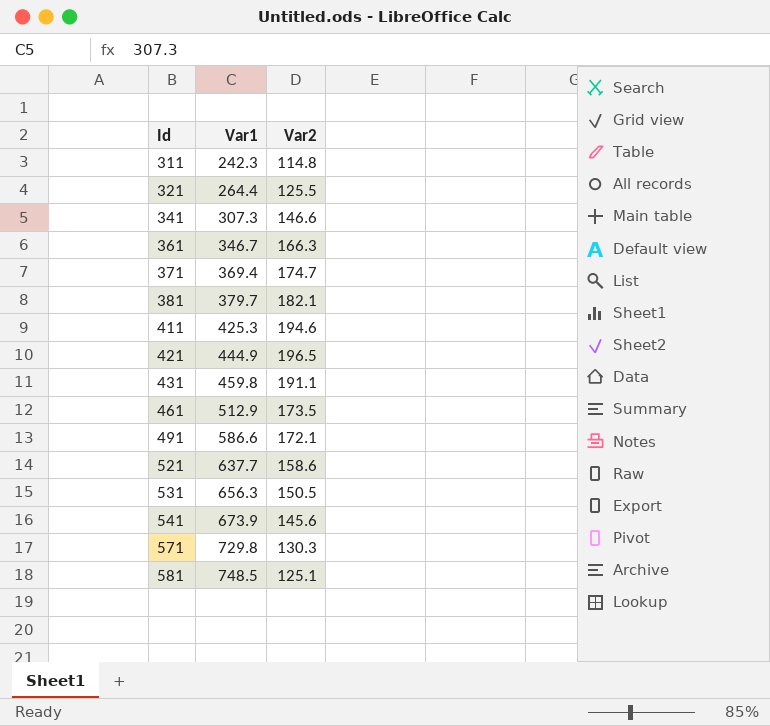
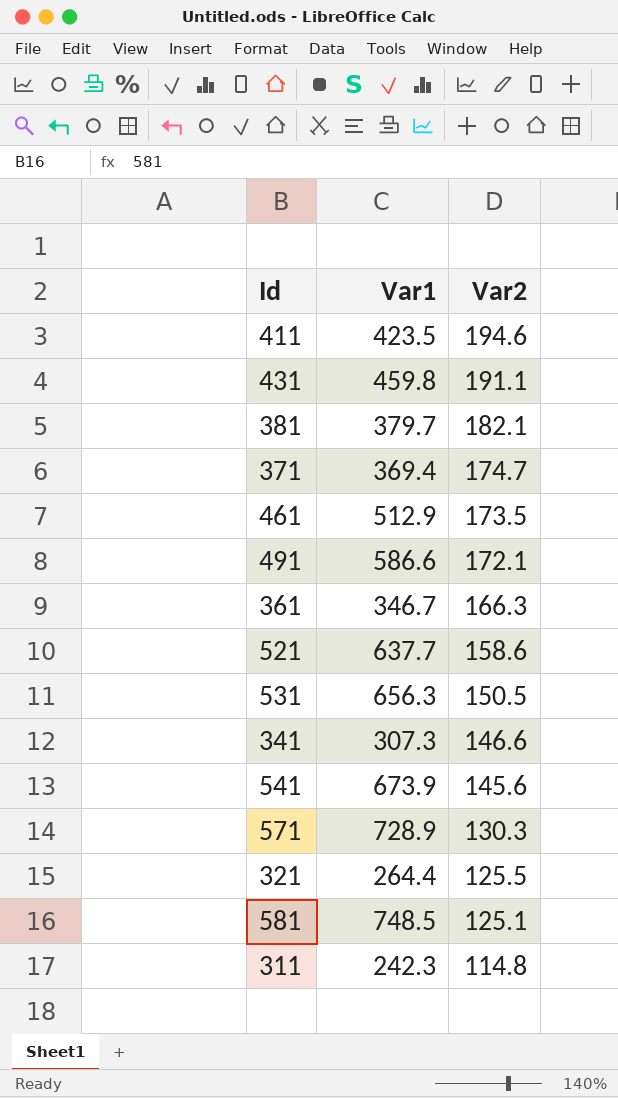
row order: Id ascending -> Var2 descending
row 421: 444.9 | 196.5 -> none
411 | Var1: 425.3 -> 423.5
571 | Var1: 729.8 -> 728.9

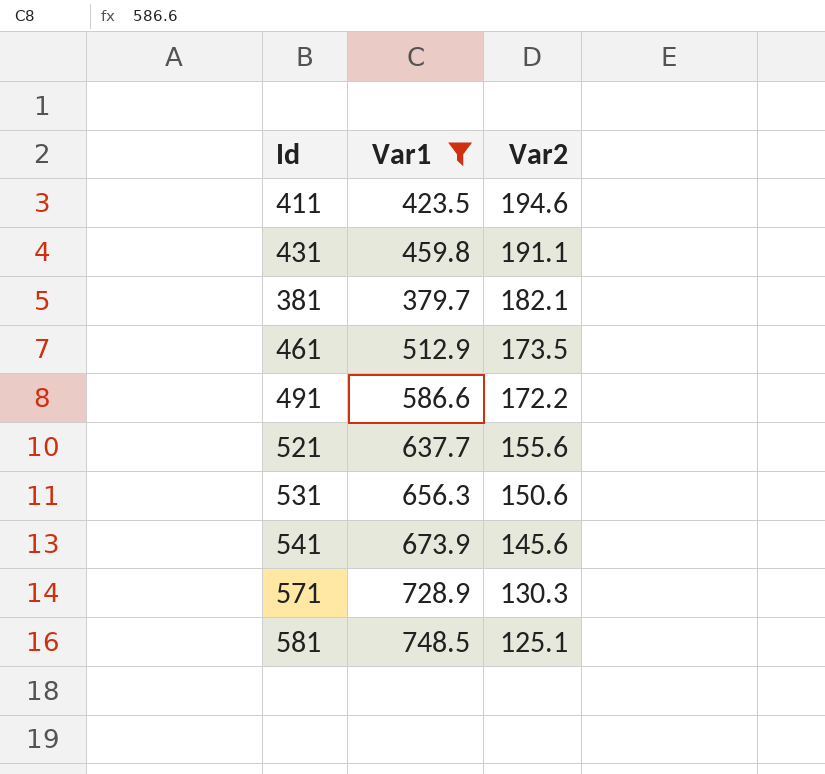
filter: none -> Var1 >= 379.7
491 | Var2: 172.1 -> 172.2
521 | Var2: 158.6 -> 155.6
531 | Var2: 150.5 -> 150.6

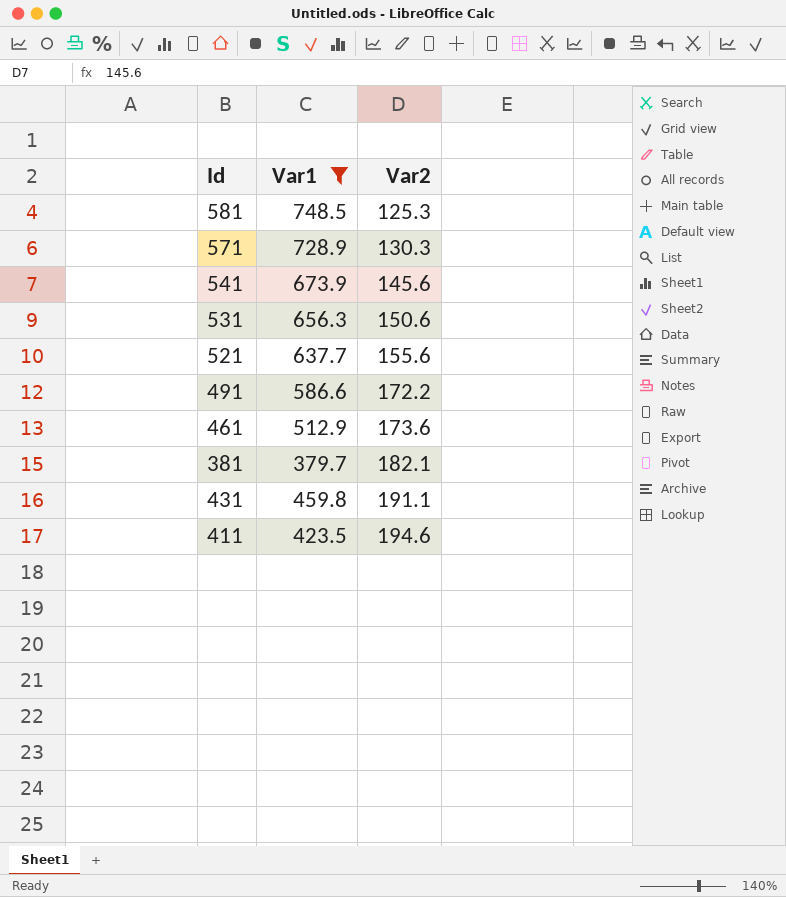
row order: Var2 descending -> Var2 ascending
581 | Var2: 125.1 -> 125.3
461 | Var2: 173.5 -> 173.6

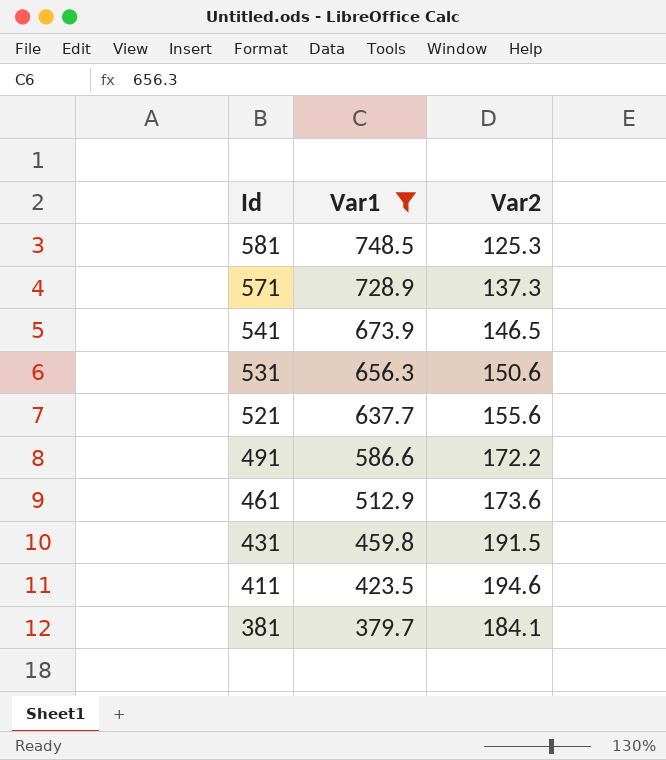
row order: Var2 ascending -> Id descending
571 | Var2: 130.3 -> 137.3
541 | Var2: 145.6 -> 146.5
431 | Var2: 191.1 -> 191.5
381 | Var2: 182.1 -> 184.1

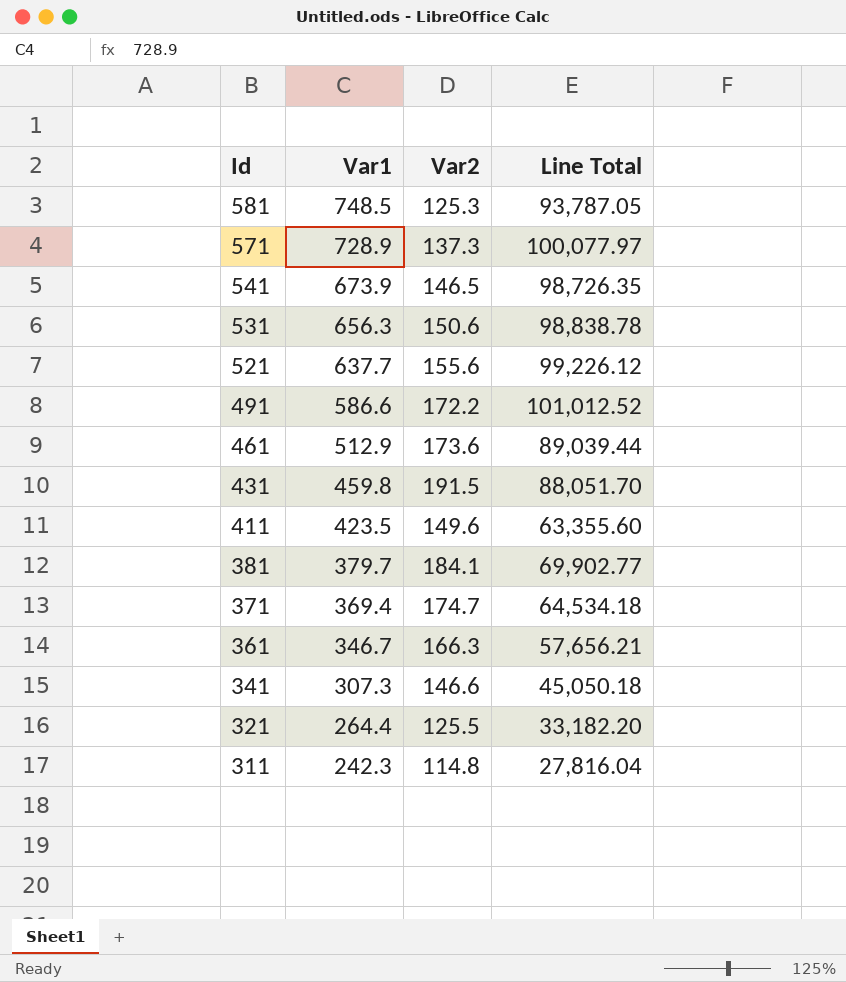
filter: Var1 >= 379.7 -> none
column Line Total | formula: none -> [Var1] * [Var2]
411 | Var2: 194.6 -> 149.6

